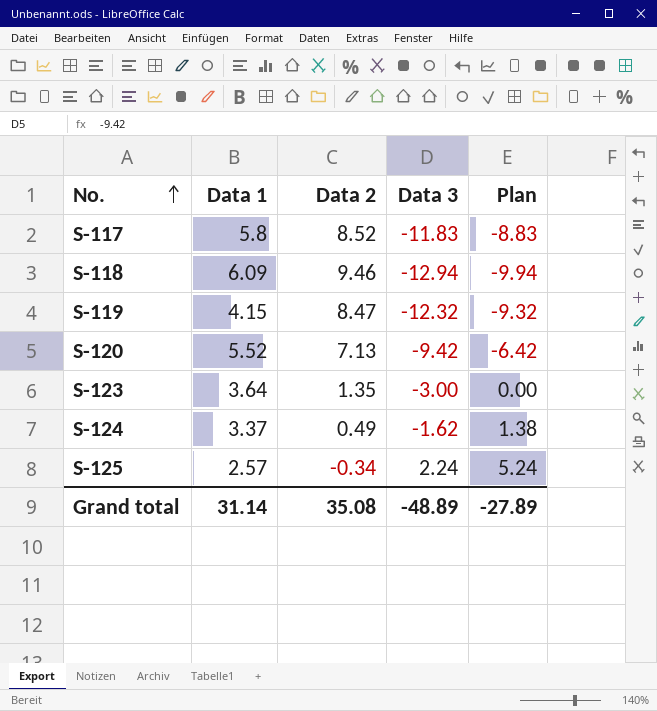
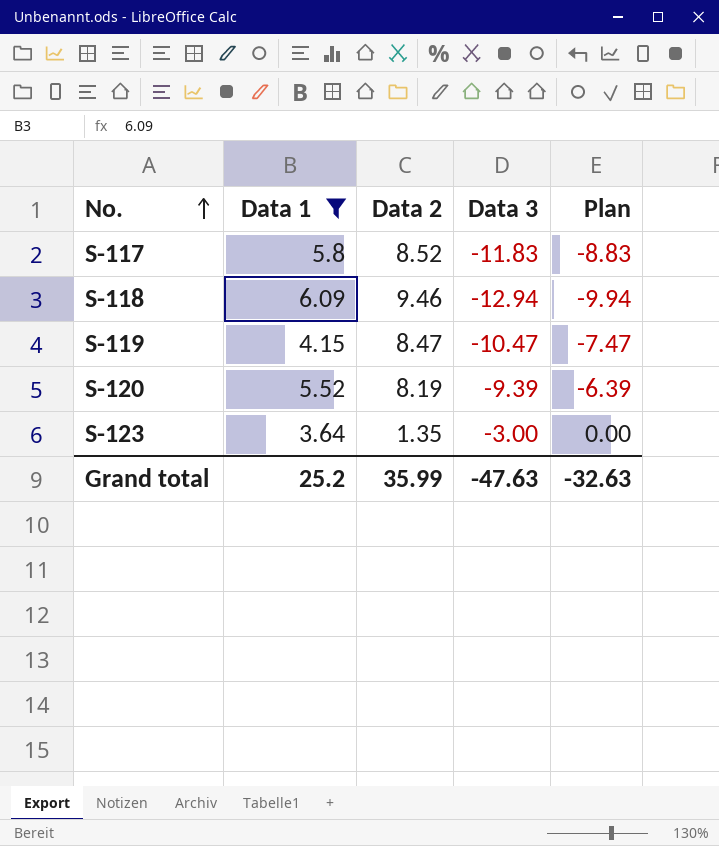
filter: none -> Data 1 >= 3.64
S-119 | Data 3: -12.32 -> -10.47
S-119 | Plan: -9.32 -> -7.47
S-120 | Data 2: 7.13 -> 8.19
S-120 | Data 3: -9.42 -> -9.39
S-120 | Plan: -6.42 -> -6.39
Grand total | Data 1: 31.14 -> 25.2
Grand total | Data 2: 35.08 -> 35.99
Grand total | Data 3: -48.89 -> -47.63
Grand total | Plan: -27.89 -> -32.63

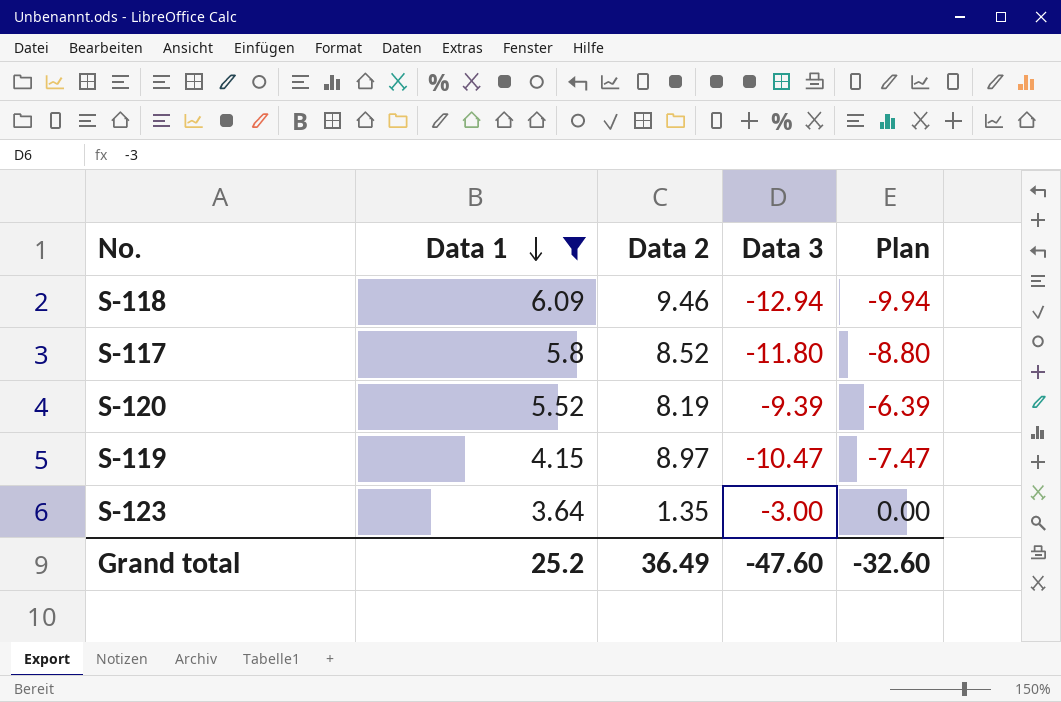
row order: No. ascending -> Data 1 descending
S-117 | Data 3: -11.83 -> -11.80
S-117 | Plan: -8.83 -> -8.80
S-119 | Data 2: 8.47 -> 8.97
Grand total | Data 2: 35.99 -> 36.49
Grand total | Data 3: -47.63 -> -47.60
Grand total | Plan: -32.63 -> -32.60

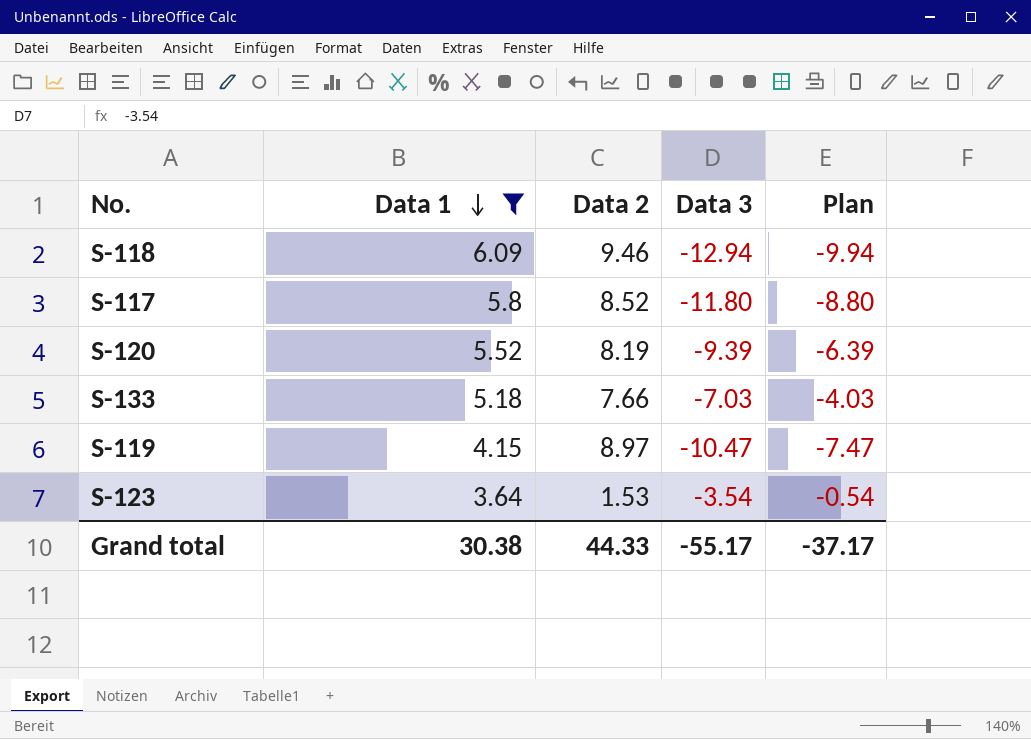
row S-133: none -> 5.18 | 7.66 | -7.03 | -4.03
S-123 | Data 2: 1.35 -> 1.53
S-123 | Data 3: -3.00 -> -3.54
S-123 | Plan: 0.00 -> -0.54
Grand total | Data 1: 25.2 -> 30.38
Grand total | Data 2: 36.49 -> 44.33
Grand total | Data 3: -47.60 -> -55.17
Grand total | Plan: -32.60 -> -37.17

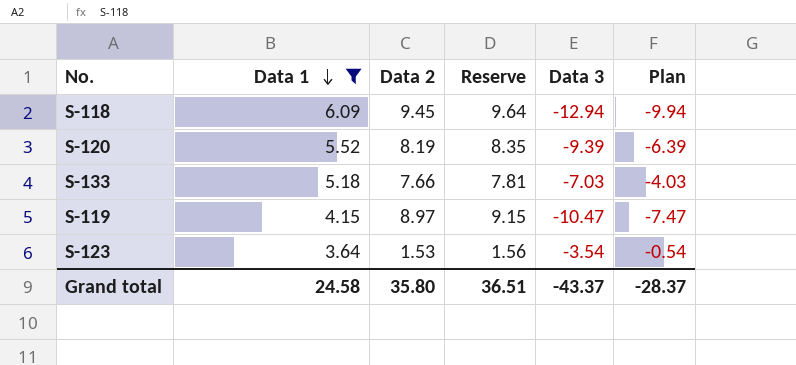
column Reserve | formula: none -> [Data 2] * 1.02
row S-117: 5.8 | 8.52 | -11.80 | -8.80 -> none
S-118 | Data 2: 9.46 -> 9.45
Grand total | Data 1: 30.38 -> 24.58
Grand total | Data 2: 44.33 -> 35.80
Grand total | Data 3: -55.17 -> -43.37
Grand total | Plan: -37.17 -> -28.37

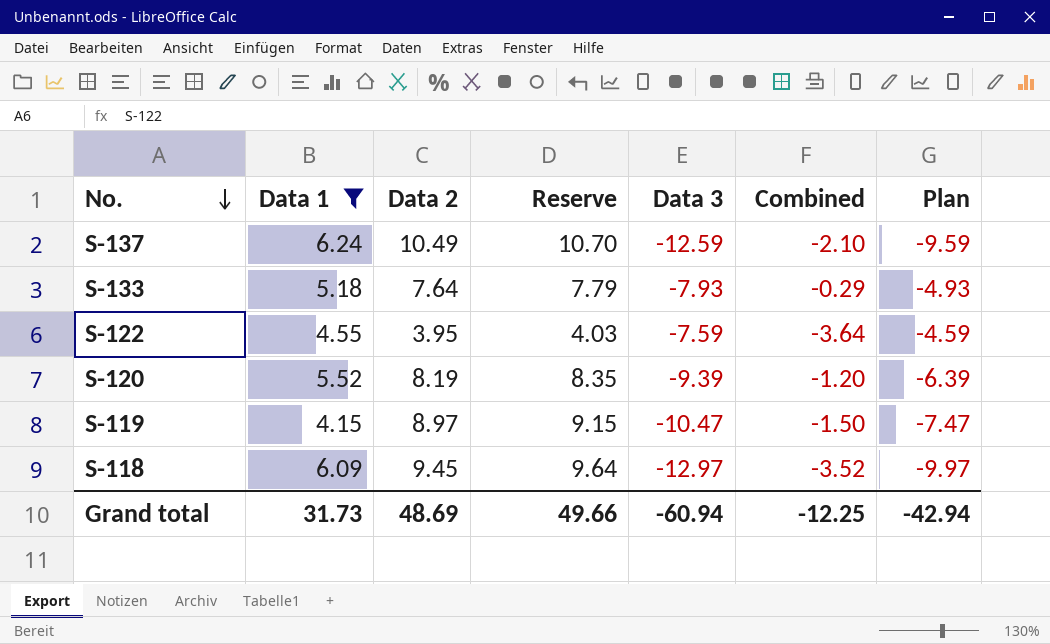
row order: Data 1 descending -> No. descending
column Combined | formula: none -> [Data 2] + [Data 3]
row S-123: 3.64 | 1.53 | 1.56 | -3.54 | -0.54 -> none
row S-137: none -> 6.24 | 10.49 | 10.70 | -12.59 | -2.10 | -9.59
S-133 | Data 2: 7.66 -> 7.64
S-133 | Reserve: 7.81 -> 7.79
S-133 | Data 3: -7.03 -> -7.93
S-133 | Plan: -4.03 -> -4.93
row S-122: none -> 4.55 | 3.95 | 4.03 | -7.59 | -3.64 | -4.59
S-118 | Data 3: -12.94 -> -12.97
S-118 | Plan: -9.94 -> -9.97
Grand total | Data 1: 24.58 -> 31.73
Grand total | Data 2: 35.80 -> 48.69
Grand total | Reserve: 36.51 -> 49.66
Grand total | Data 3: -43.37 -> -60.94
Grand total | Plan: -28.37 -> -42.94

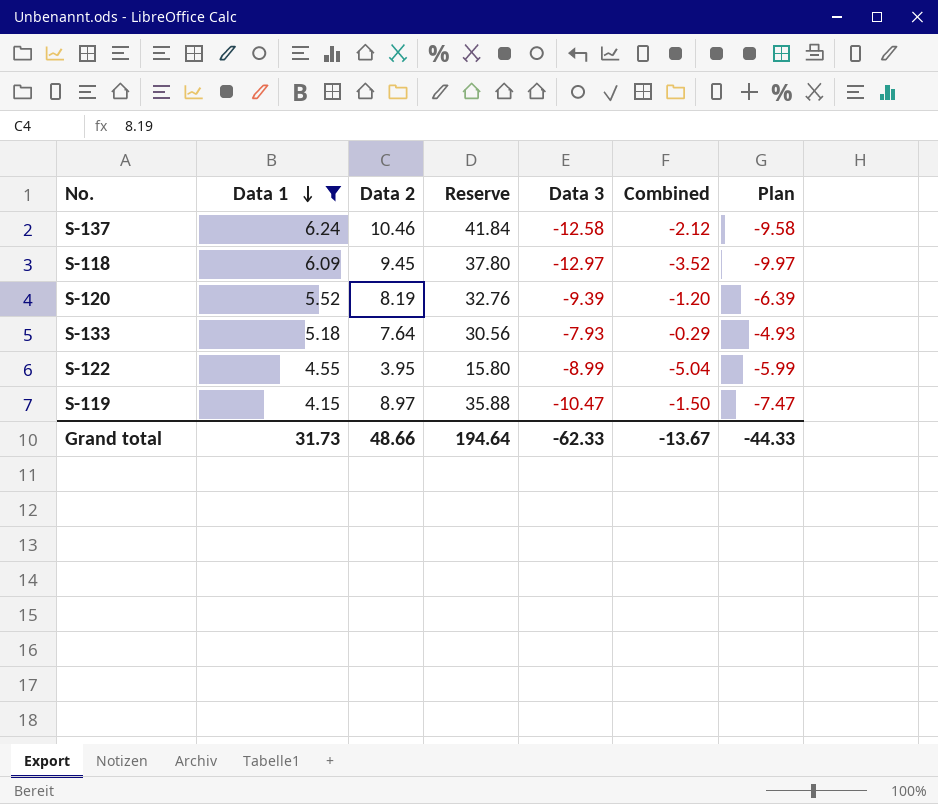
row order: No. descending -> Data 1 descending
column Reserve | formula: [Data 2] * 1.02 -> [Data 2] * 4
S-137 | Data 2: 10.49 -> 10.46
S-137 | Data 3: -12.59 -> -12.58
S-137 | Combined: -2.10 -> -2.12
S-137 | Plan: -9.59 -> -9.58
S-122 | Data 3: -7.59 -> -8.99
S-122 | Combined: -3.64 -> -5.04
S-122 | Plan: -4.59 -> -5.99
Grand total | Data 2: 48.69 -> 48.66
Grand total | Reserve: 49.66 -> 194.64
Grand total | Data 3: -60.94 -> -62.33
Grand total | Combined: -12.25 -> -13.67
Grand total | Plan: -42.94 -> -44.33

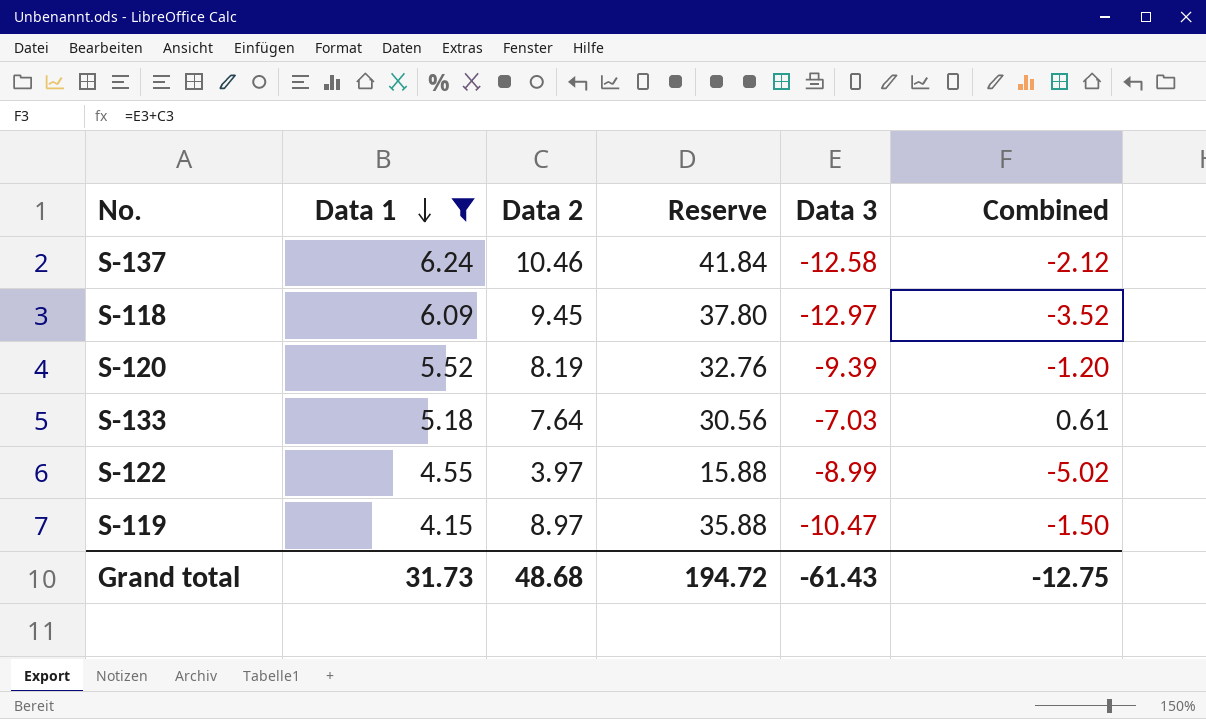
column Plan | formula: [Data 3] + 3 -> none
S-133 | Data 3: -7.93 -> -7.03
S-133 | Combined: -0.29 -> 0.61
S-122 | Data 2: 3.95 -> 3.97
S-122 | Reserve: 15.80 -> 15.88
S-122 | Combined: -5.04 -> -5.02
Grand total | Data 2: 48.66 -> 48.68
Grand total | Reserve: 194.64 -> 194.72
Grand total | Data 3: -62.33 -> -61.43
Grand total | Combined: -13.67 -> -12.75

